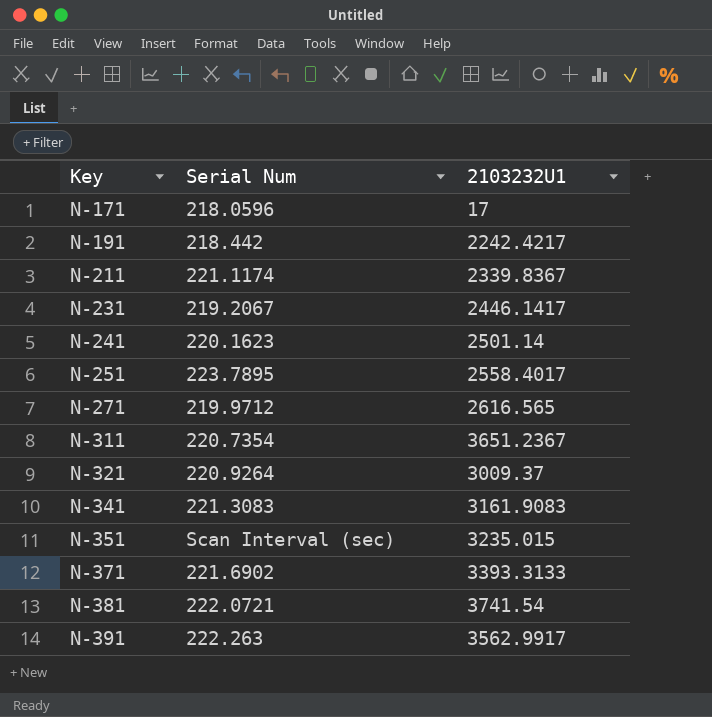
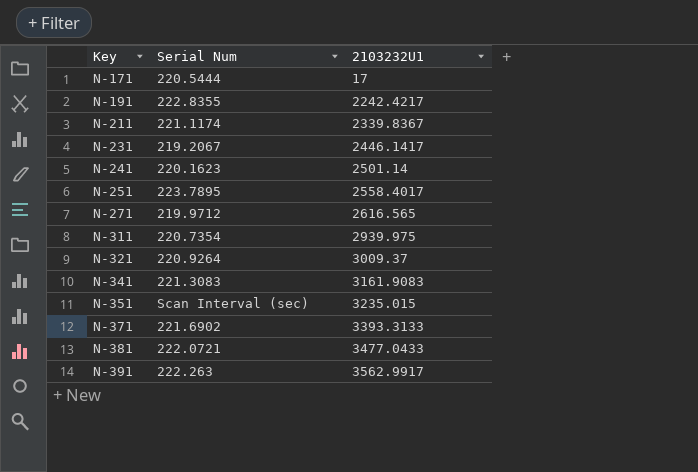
N-171 | Serial Num: 218.0596 -> 220.5444
N-191 | Serial Num: 218.442 -> 222.8355
N-311 | 2103232U1: 3651.2367 -> 2939.975
N-381 | 2103232U1: 3741.54 -> 3477.0433

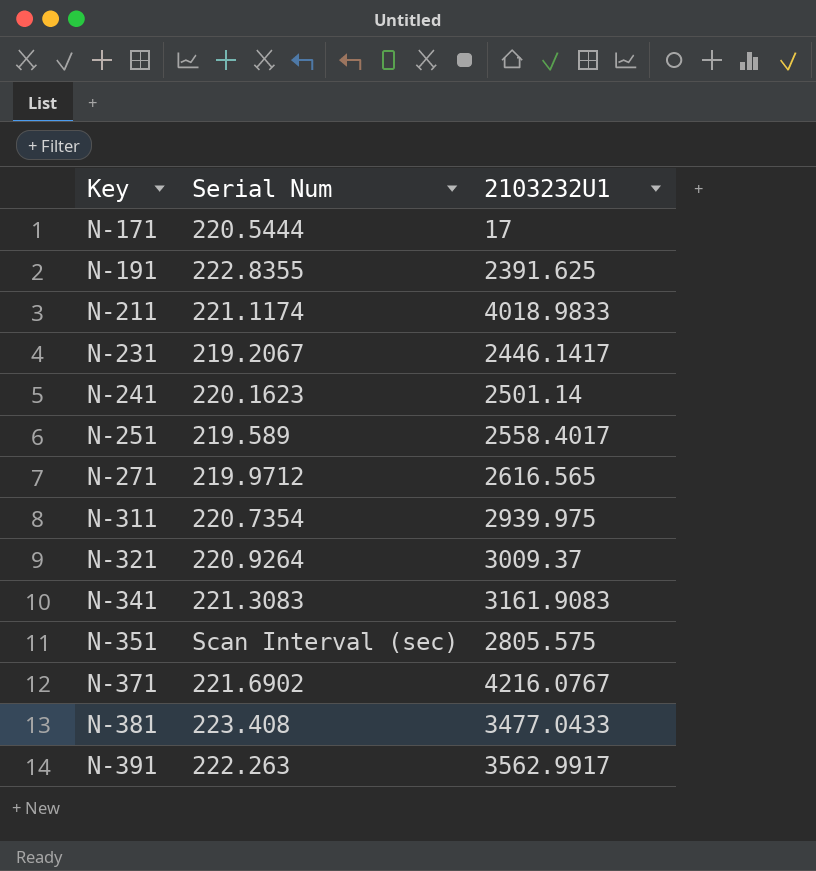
N-191 | 2103232U1: 2242.4217 -> 2391.625
N-211 | 2103232U1: 2339.8367 -> 4018.9833
N-251 | Serial Num: 223.7895 -> 219.589
N-351 | 2103232U1: 3235.015 -> 2805.575
N-371 | 2103232U1: 3393.3133 -> 4216.0767
N-381 | Serial Num: 222.0721 -> 223.408

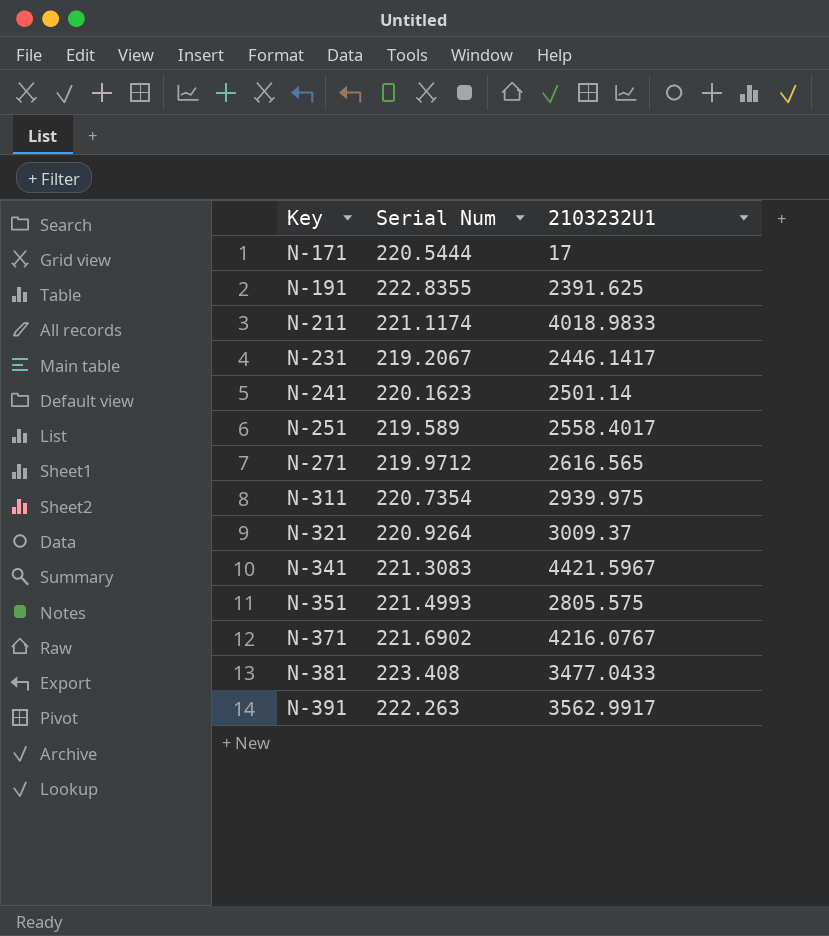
N-341 | 2103232U1: 3161.9083 -> 4421.5967
N-351 | Serial Num: Scan Interval (sec) -> 221.4993

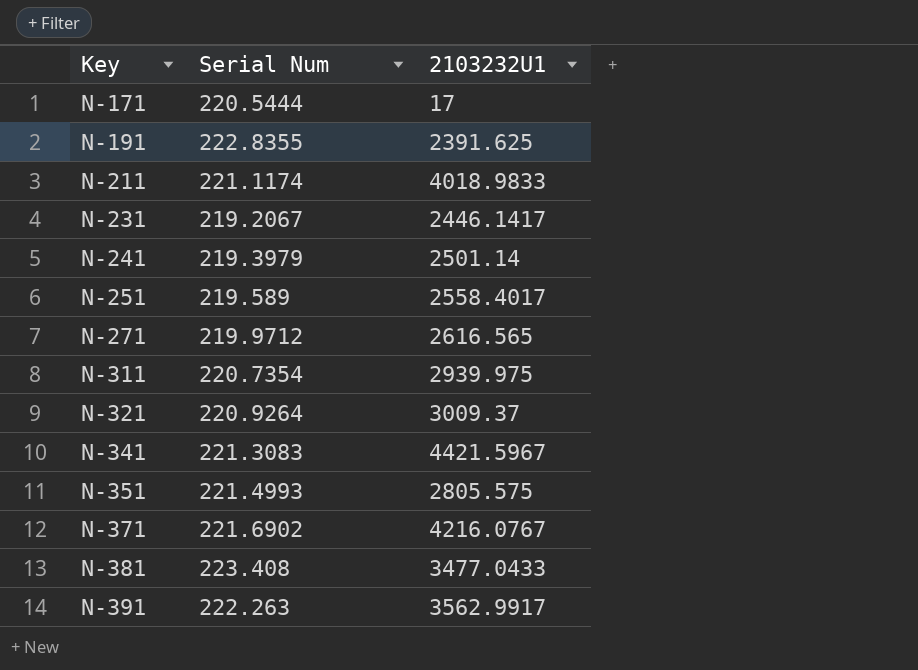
N-241 | Serial Num: 220.1623 -> 219.3979

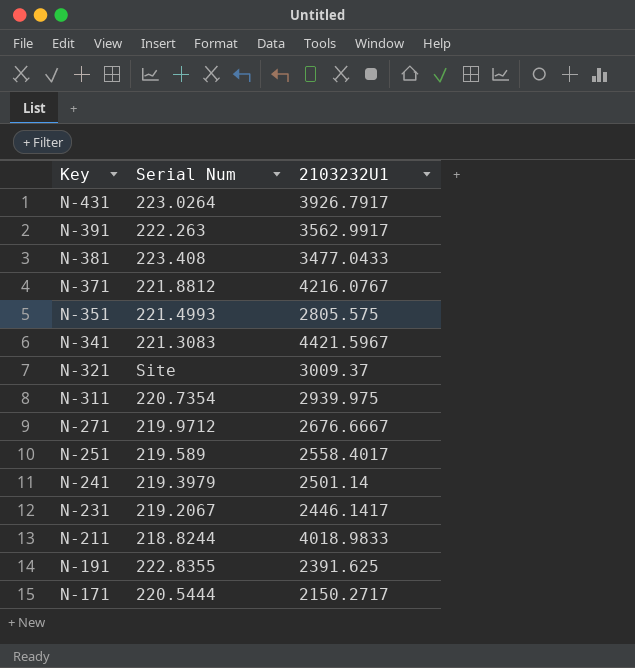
row order: Key ascending -> Key descending
row N-431: none -> 223.0264 | 3926.7917
N-371 | Serial Num: 221.6902 -> 221.8812
N-321 | Serial Num: 220.9264 -> Site
N-271 | 2103232U1: 2616.565 -> 2676.6667
N-211 | Serial Num: 221.1174 -> 218.8244
N-171 | 2103232U1: 17 -> 2150.2717

